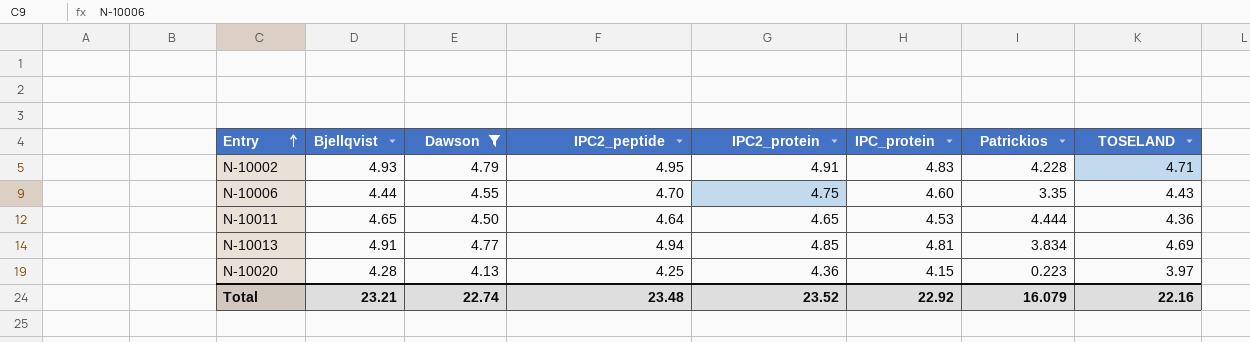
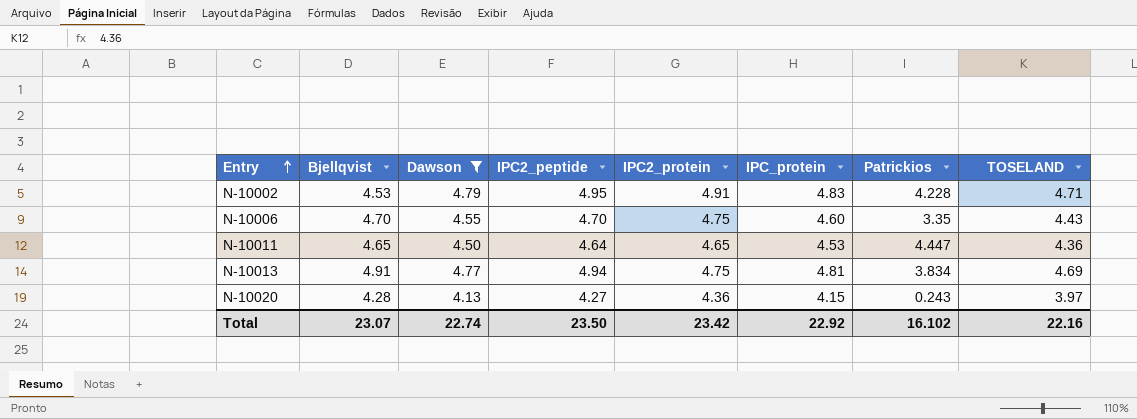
N-10002 | Bjellqvist: 4.93 -> 4.53
N-10006 | Bjellqvist: 4.44 -> 4.70
N-10011 | Patrickios: 4.444 -> 4.447
N-10013 | IPC2_protein: 4.85 -> 4.75
N-10020 | IPC2_peptide: 4.25 -> 4.27
N-10020 | Patrickios: 0.223 -> 0.243
Total | Bjellqvist: 23.21 -> 23.07
Total | IPC2_peptide: 23.48 -> 23.50
Total | IPC2_protein: 23.52 -> 23.42
Total | Patrickios: 16.079 -> 16.102

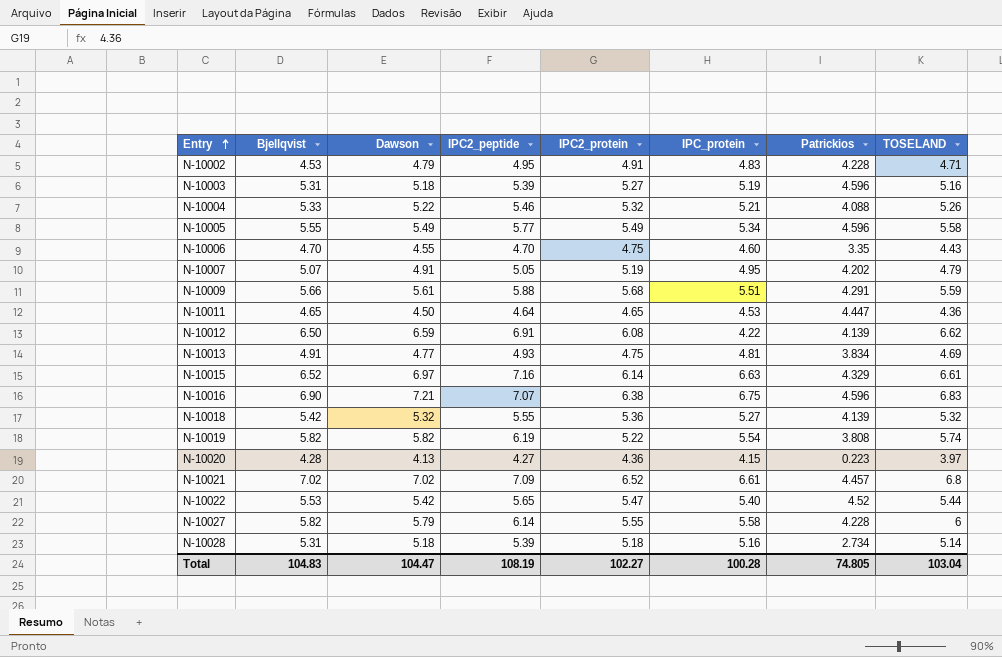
filter: Dawson <= 4.79 -> none
N-10013 | IPC2_peptide: 4.94 -> 4.93
N-10020 | Patrickios: 0.243 -> 0.223
Total | Bjellqvist: 23.07 -> 104.83
Total | Dawson: 22.74 -> 104.47
Total | IPC2_peptide: 23.50 -> 108.19
Total | IPC2_protein: 23.42 -> 102.27
Total | IPC_protein: 22.92 -> 100.28
Total | Patrickios: 16.102 -> 74.805
Total | TOSELAND: 22.16 -> 103.04

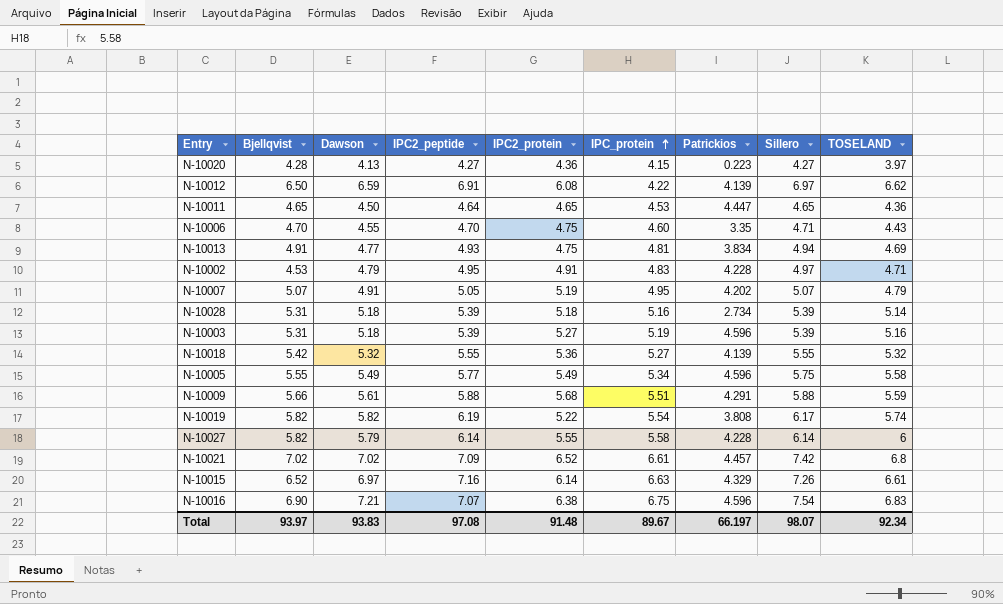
row order: Entry ascending -> IPC_protein ascending
column Sillero | position: none -> 8
row N-10004: 5.33 | 5.22 | 5.46 | 5.32 | 5.21 | 4.088 | 5.26 -> none
row N-10022: 5.53 | 5.42 | 5.65 | 5.47 | 5.40 | 4.52 | 5.44 -> none
Total | Bjellqvist: 104.83 -> 93.97
Total | Dawson: 104.47 -> 93.83
Total | IPC2_peptide: 108.19 -> 97.08
Total | IPC2_protein: 102.27 -> 91.48
Total | IPC_protein: 100.28 -> 89.67
Total | Patrickios: 74.805 -> 66.197
Total | TOSELAND: 103.04 -> 92.34

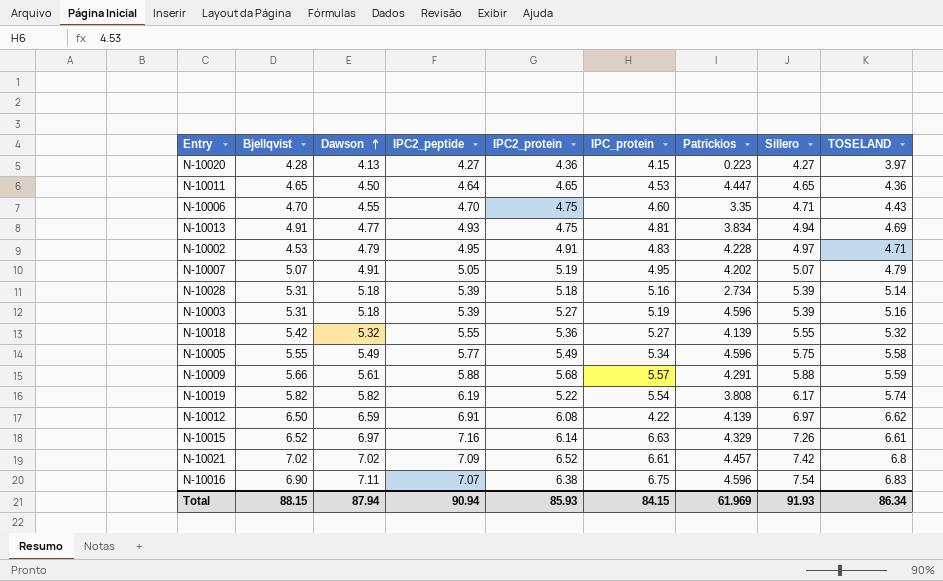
row order: IPC_protein ascending -> Dawson ascending
row N-10027: 5.82 | 5.79 | 6.14 | 5.55 | 5.58 | 4.228 | 6.14 | 6 -> none
N-10009 | IPC_protein: 5.51 -> 5.57
N-10016 | Dawson: 7.21 -> 7.11
Total | Bjellqvist: 93.97 -> 88.15
Total | Dawson: 93.83 -> 87.94
Total | IPC2_peptide: 97.08 -> 90.94
Total | IPC2_protein: 91.48 -> 85.93
Total | IPC_protein: 89.67 -> 84.15
Total | Patrickios: 66.197 -> 61.969
Total | Sillero: 98.07 -> 91.93
Total | TOSELAND: 92.34 -> 86.34

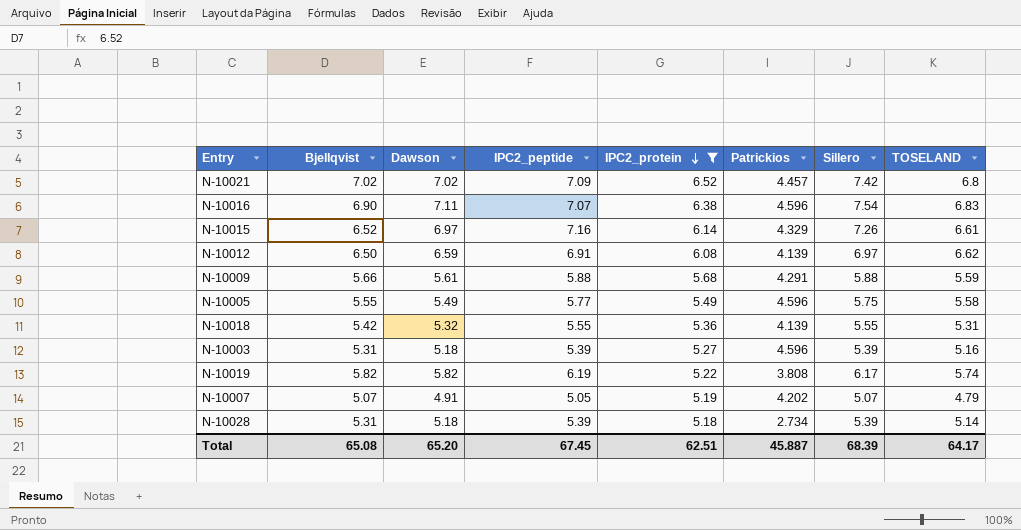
filter: none -> IPC2_protein >= 5.18
row order: Dawson ascending -> IPC2_protein descending
column IPC_protein | position: 6 -> none
N-10018 | TOSELAND: 5.32 -> 5.31
Total | Bjellqvist: 88.15 -> 65.08
Total | Dawson: 87.94 -> 65.20
Total | IPC2_peptide: 90.94 -> 67.45
Total | IPC2_protein: 85.93 -> 62.51
Total | Patrickios: 61.969 -> 45.887
Total | Sillero: 91.93 -> 68.39
Total | TOSELAND: 86.34 -> 64.17

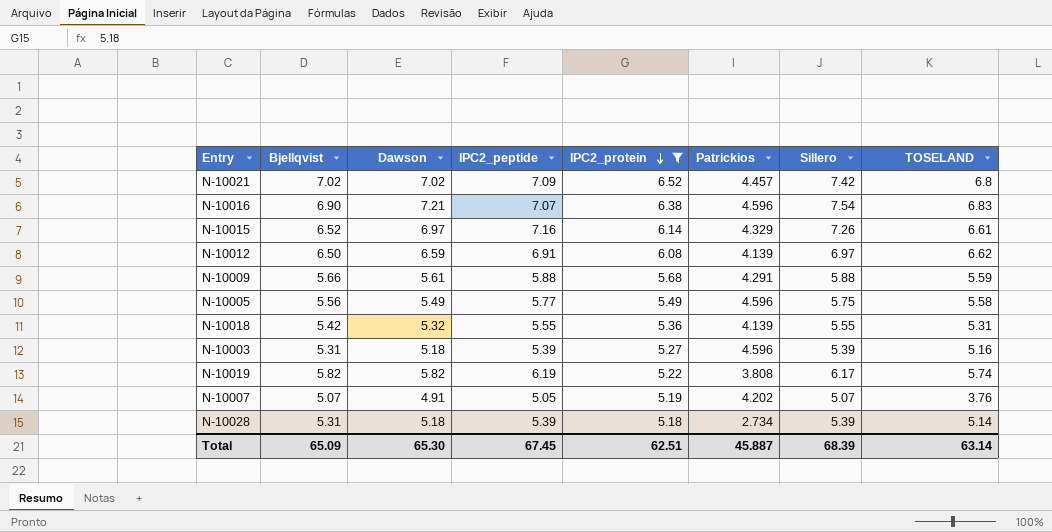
N-10016 | Dawson: 7.11 -> 7.21
N-10005 | Bjellqvist: 5.55 -> 5.56
N-10007 | TOSELAND: 4.79 -> 3.76
Total | Bjellqvist: 65.08 -> 65.09
Total | Dawson: 65.20 -> 65.30
Total | TOSELAND: 64.17 -> 63.14

